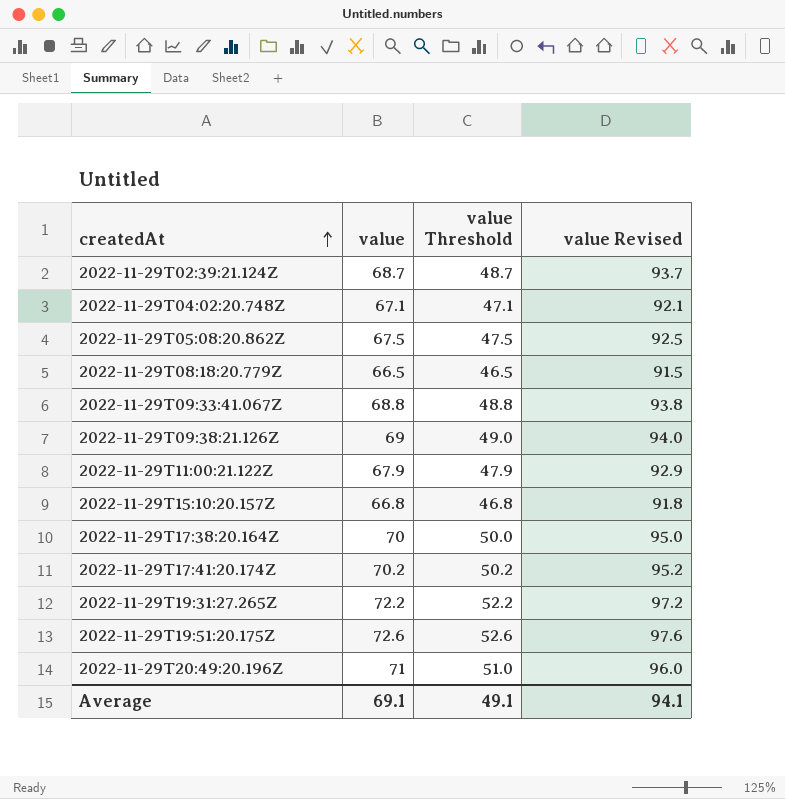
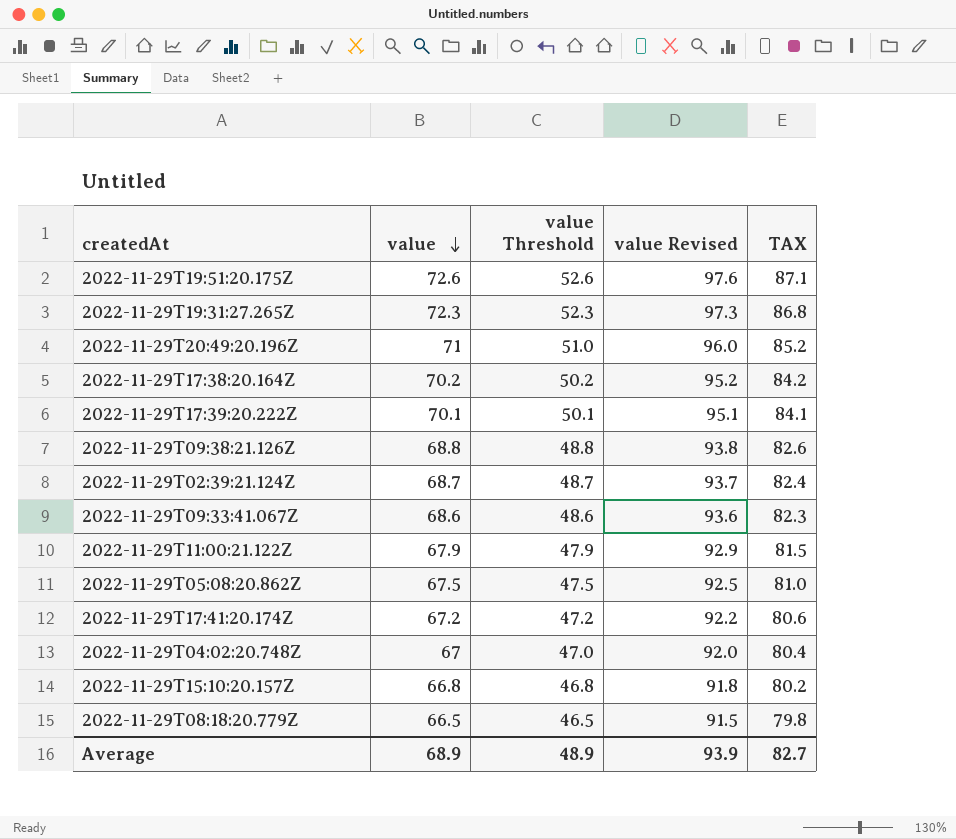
row order: createdAt ascending -> value descending
column TAX | formula: none -> [value] * 1.2
2022-11-29T19:31:27.265Z | value: 72.2 -> 72.3
2022-11-29T19:31:27.265Z | value Threshold: 52.2 -> 52.3
2022-11-29T19:31:27.265Z | value Revised: 97.2 -> 97.3
2022-11-29T17:38:20.164Z | value: 70 -> 70.2
2022-11-29T17:38:20.164Z | value Threshold: 50.0 -> 50.2
2022-11-29T17:38:20.164Z | value Revised: 95.0 -> 95.2
row 2022-11-29T17:39:20.222Z: none -> 70.1 | 50.1 | 95.1 | 84.1
2022-11-29T09:38:21.126Z | value: 69 -> 68.8
2022-11-29T09:38:21.126Z | value Threshold: 49.0 -> 48.8
2022-11-29T09:38:21.126Z | value Revised: 94.0 -> 93.8
2022-11-29T09:33:41.067Z | value: 68.8 -> 68.6
2022-11-29T09:33:41.067Z | value Threshold: 48.8 -> 48.6
2022-11-29T09:33:41.067Z | value Revised: 93.8 -> 93.6
2022-11-29T17:41:20.174Z | value: 70.2 -> 67.2
2022-11-29T17:41:20.174Z | value Threshold: 50.2 -> 47.2
2022-11-29T17:41:20.174Z | value Revised: 95.2 -> 92.2
2022-11-29T04:02:20.748Z | value: 67.1 -> 67
2022-11-29T04:02:20.748Z | value Threshold: 47.1 -> 47.0
2022-11-29T04:02:20.748Z | value Revised: 92.1 -> 92.0
Average | value: 69.1 -> 68.9
Average | value Threshold: 49.1 -> 48.9
Average | value Revised: 94.1 -> 93.9

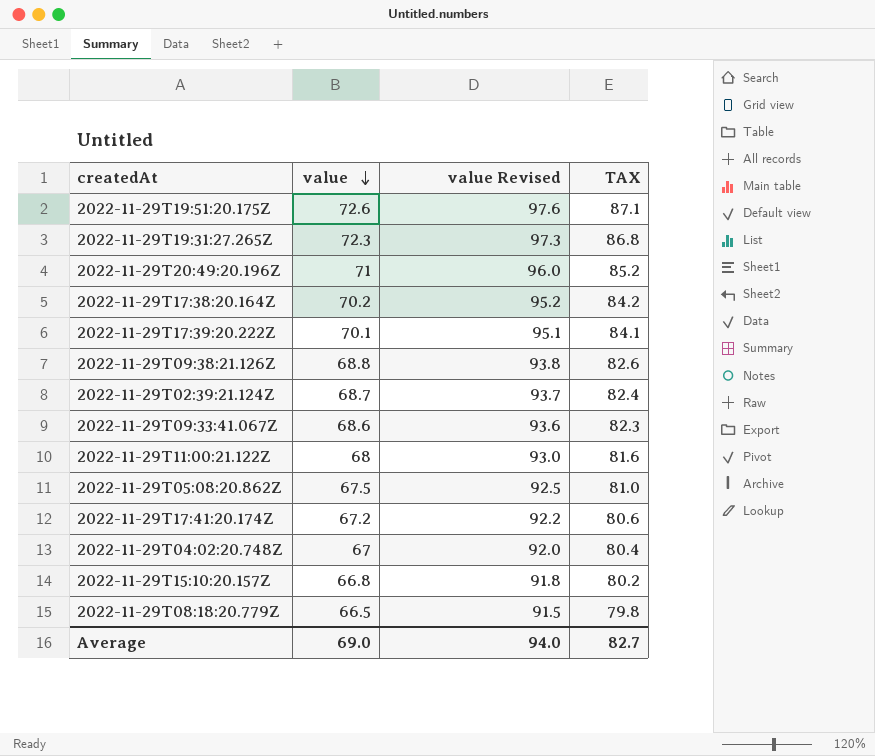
column value Threshold | formula: [value] - 20 -> none
2022-11-29T11:00:21.122Z | value: 67.9 -> 68
2022-11-29T11:00:21.122Z | value Revised: 92.9 -> 93.0
2022-11-29T11:00:21.122Z | TAX: 81.5 -> 81.6
Average | value: 68.9 -> 69.0
Average | value Revised: 93.9 -> 94.0

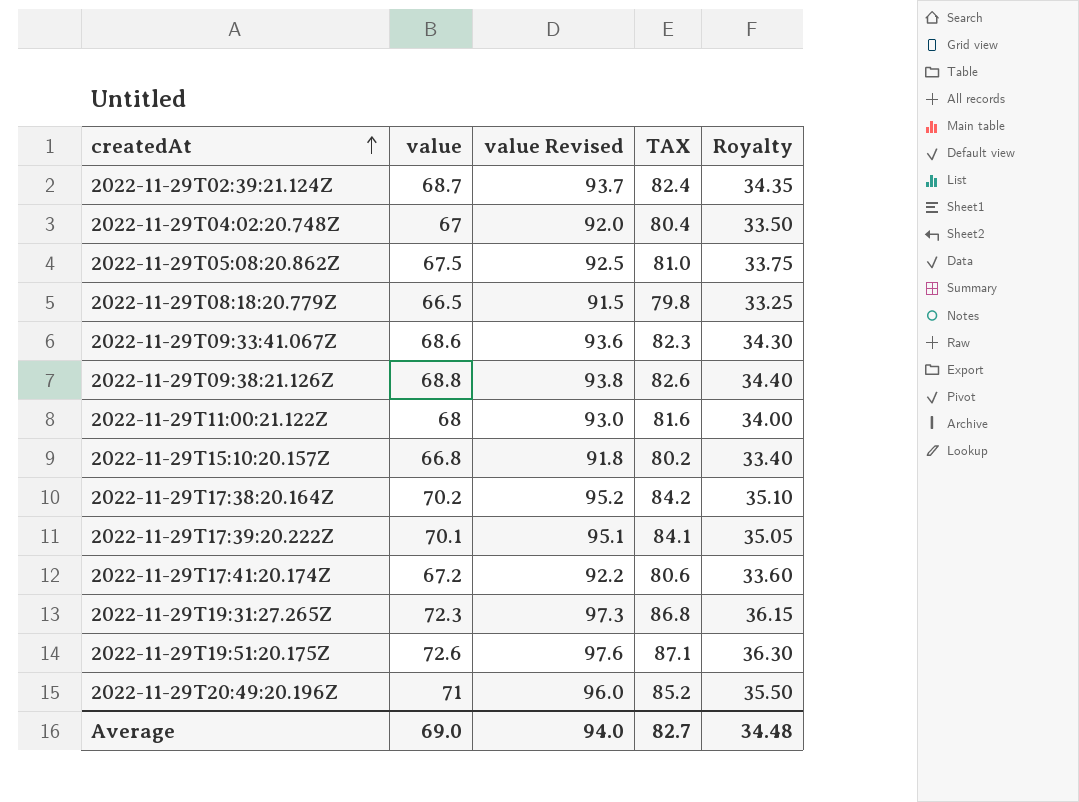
row order: value descending -> createdAt ascending
column Royalty | formula: none -> [value] * 0.5

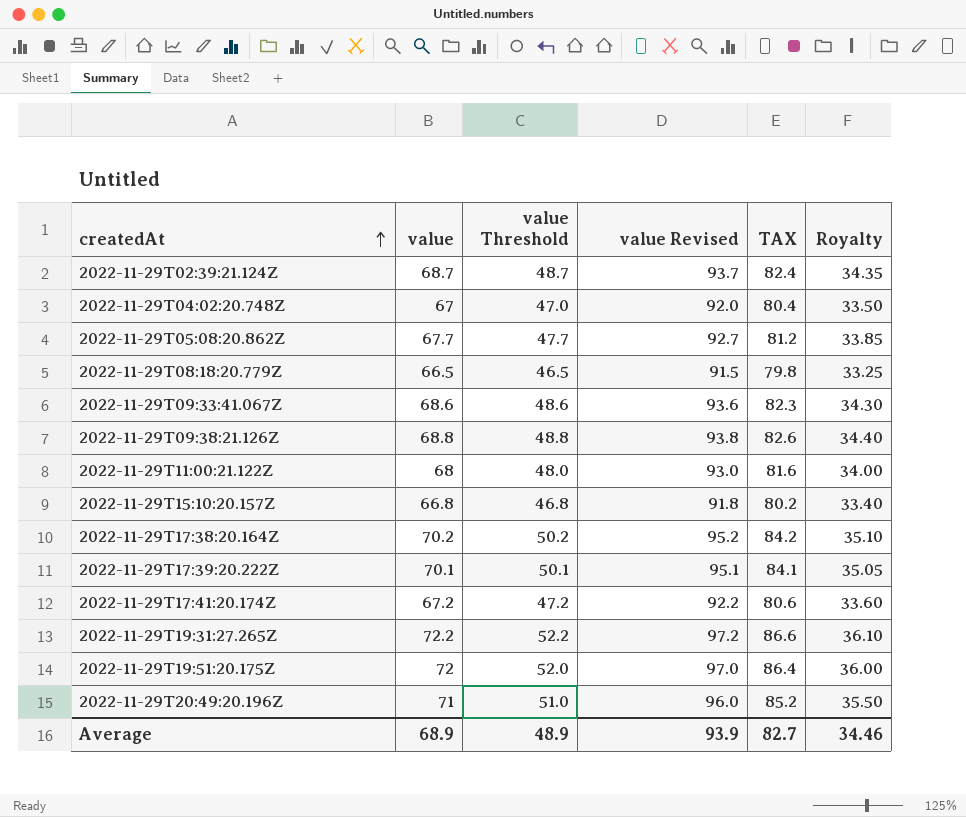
column value Threshold | formula: none -> [value] - 20
2022-11-29T05:08:20.862Z | value: 67.5 -> 67.7
2022-11-29T05:08:20.862Z | value Revised: 92.5 -> 92.7
2022-11-29T05:08:20.862Z | TAX: 81.0 -> 81.2
2022-11-29T05:08:20.862Z | Royalty: 33.75 -> 33.85
2022-11-29T19:31:27.265Z | value: 72.3 -> 72.2
2022-11-29T19:31:27.265Z | value Revised: 97.3 -> 97.2
2022-11-29T19:31:27.265Z | TAX: 86.8 -> 86.6
2022-11-29T19:31:27.265Z | Royalty: 36.15 -> 36.10
2022-11-29T19:51:20.175Z | value: 72.6 -> 72
2022-11-29T19:51:20.175Z | value Revised: 97.6 -> 97.0
2022-11-29T19:51:20.175Z | TAX: 87.1 -> 86.4
2022-11-29T19:51:20.175Z | Royalty: 36.30 -> 36.00
Average | value: 69.0 -> 68.9
Average | value Revised: 94.0 -> 93.9
Average | Royalty: 34.48 -> 34.46

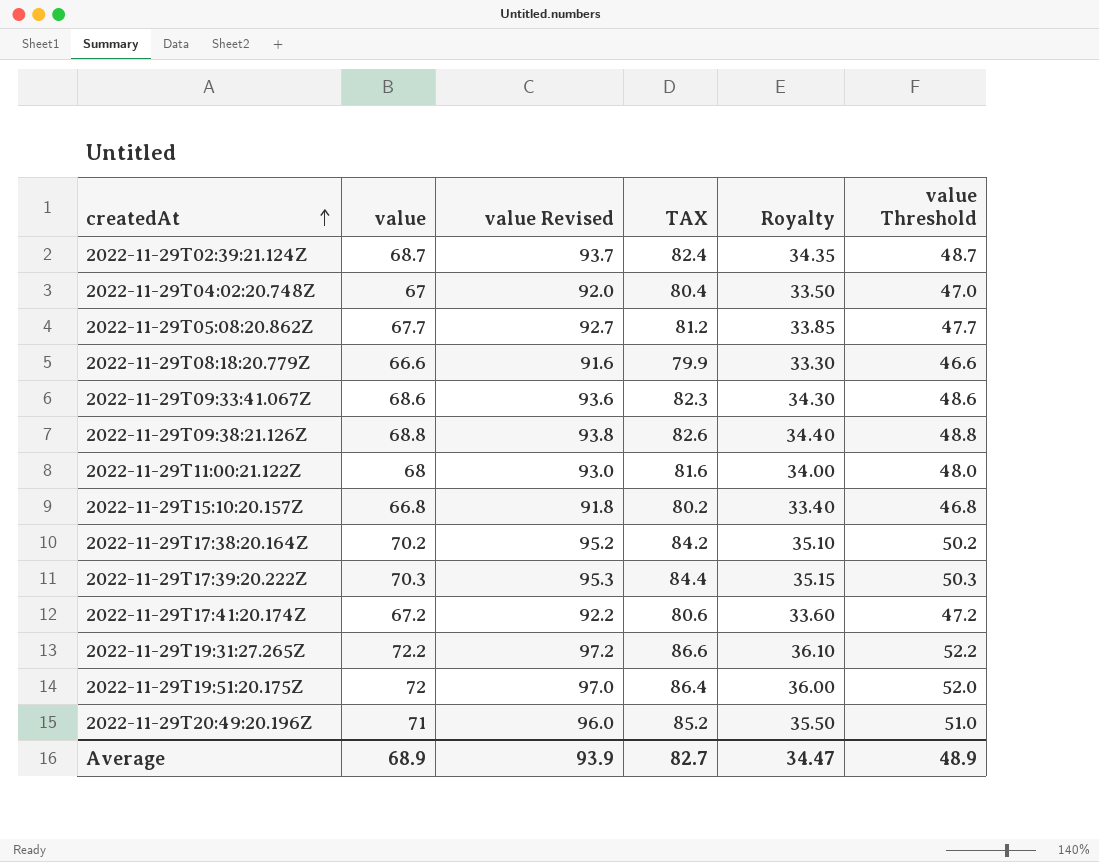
column value Threshold | position: 3 -> 6
2022-11-29T08:18:20.779Z | value: 66.5 -> 66.6
2022-11-29T08:18:20.779Z | value Revised: 91.5 -> 91.6
2022-11-29T08:18:20.779Z | TAX: 79.8 -> 79.9
2022-11-29T08:18:20.779Z | Royalty: 33.25 -> 33.30
2022-11-29T08:18:20.779Z | value Threshold: 46.5 -> 46.6
2022-11-29T17:39:20.222Z | value: 70.1 -> 70.3
2022-11-29T17:39:20.222Z | value Revised: 95.1 -> 95.3
2022-11-29T17:39:20.222Z | TAX: 84.1 -> 84.4
2022-11-29T17:39:20.222Z | Royalty: 35.05 -> 35.15
2022-11-29T17:39:20.222Z | value Threshold: 50.1 -> 50.3
Average | Royalty: 34.46 -> 34.47

